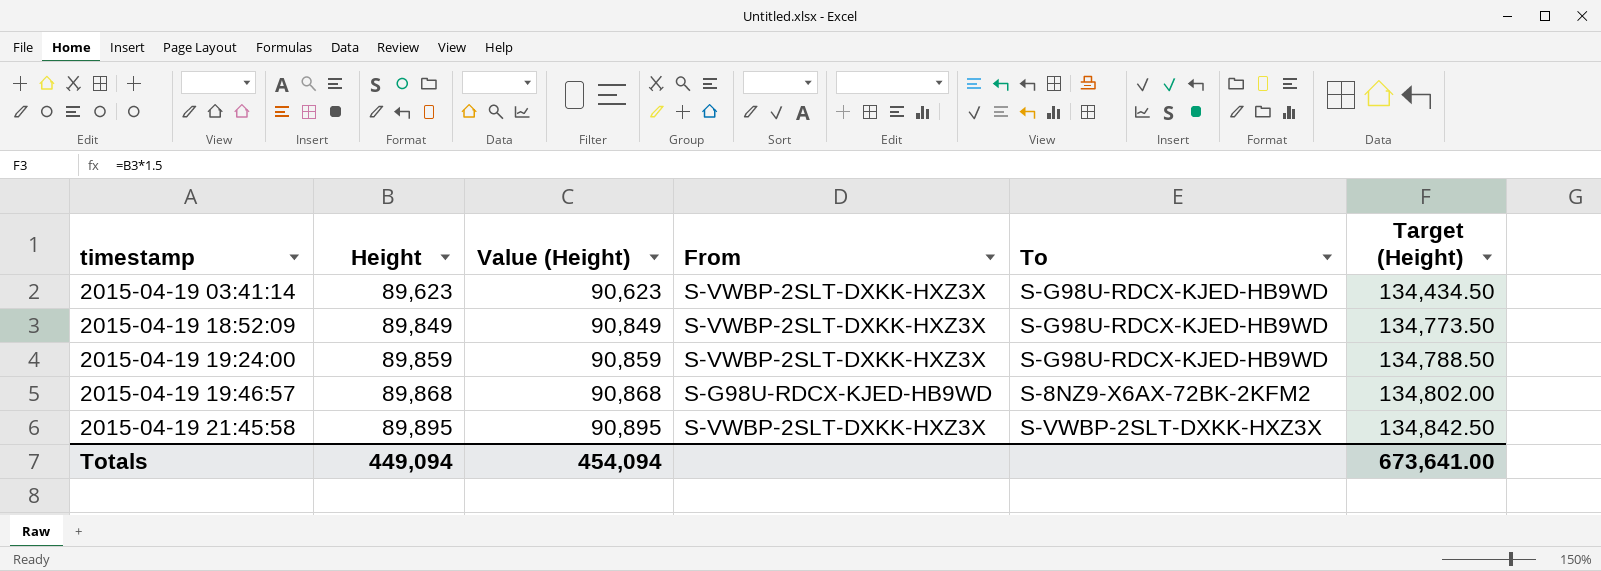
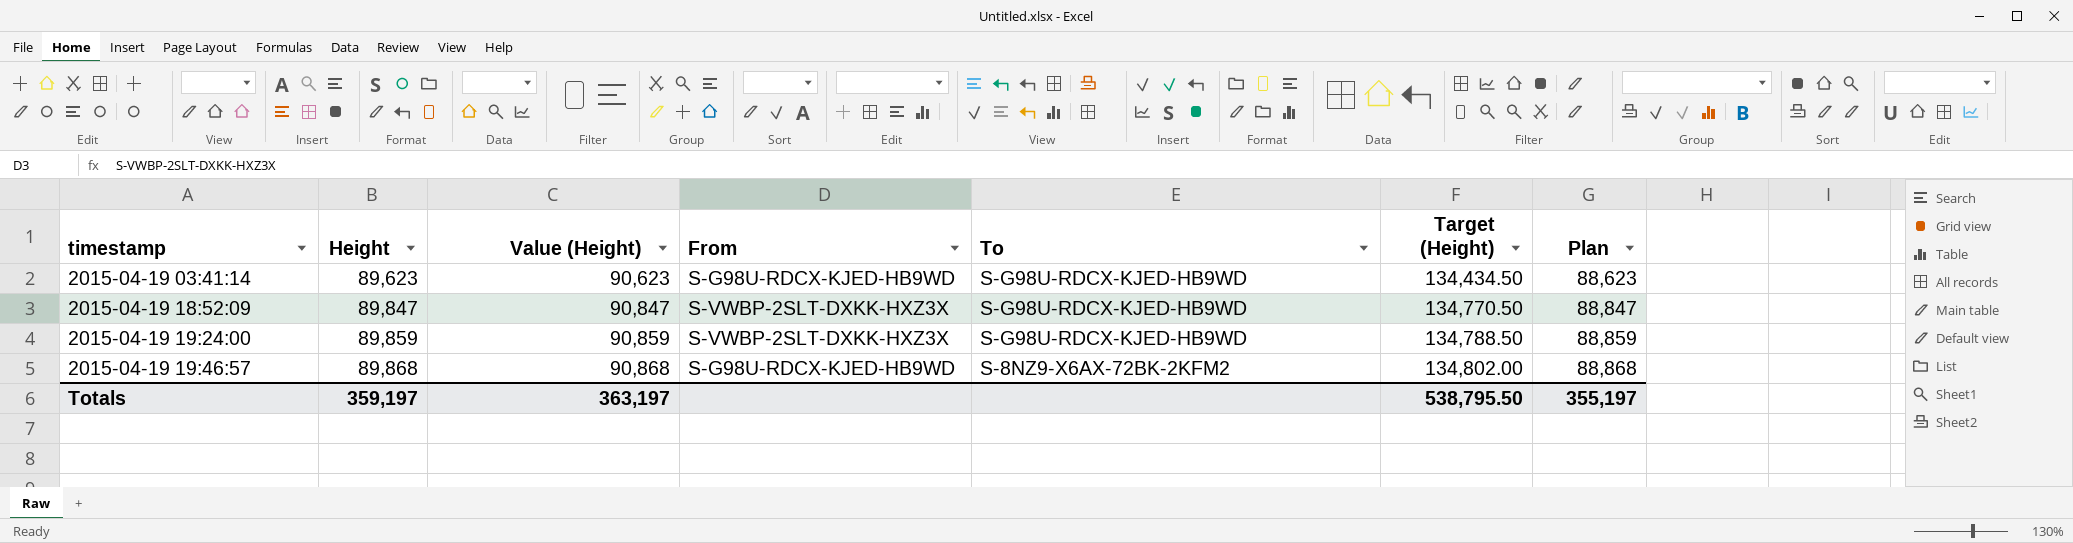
column Plan | formula: none -> [Height] - 1000
row 2015-04-19 21:45:58: 89,895 | 90,895 | S-VWBP-2SLT-DXKK-HXZ3X | S-VWBP-2SLT-DXKK-HXZ3X | 134,842.50 -> none
2015-04-19 03:41:14 | From: S-VWBP-2SLT-DXKK-HXZ3X -> S-G98U-RDCX-KJED-HB9WD
2015-04-19 18:52:09 | Height: 89,849 -> 89,847
2015-04-19 18:52:09 | Value (Height): 90,849 -> 90,847
2015-04-19 18:52:09 | Target (Height): 134,773.50 -> 134,770.50
Totals | Height: 449,094 -> 359,197
Totals | Value (Height): 454,094 -> 363,197
Totals | Target (Height): 673,641.00 -> 538,795.50

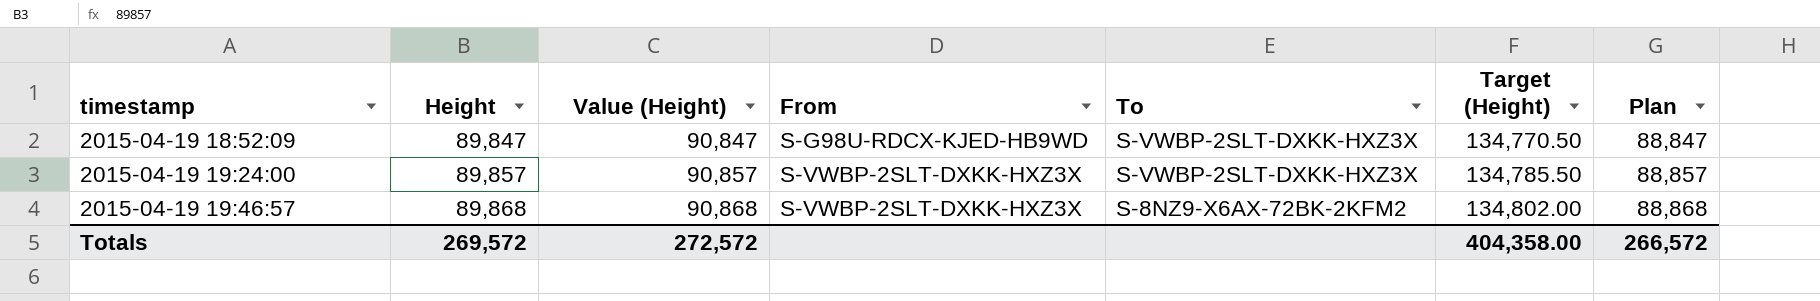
row 2015-04-19 03:41:14: 89,623 | 90,623 | S-G98U-RDCX-KJED-HB9WD | S-G98U-RDCX-KJED-HB9WD | 134,434.50 | 88,623 -> none
2015-04-19 18:52:09 | From: S-VWBP-2SLT-DXKK-HXZ3X -> S-G98U-RDCX-KJED-HB9WD
2015-04-19 18:52:09 | To: S-G98U-RDCX-KJED-HB9WD -> S-VWBP-2SLT-DXKK-HXZ3X
2015-04-19 19:24:00 | Height: 89,859 -> 89,857
2015-04-19 19:24:00 | Value (Height): 90,859 -> 90,857
2015-04-19 19:24:00 | To: S-G98U-RDCX-KJED-HB9WD -> S-VWBP-2SLT-DXKK-HXZ3X
2015-04-19 19:24:00 | Target (Height): 134,788.50 -> 134,785.50
2015-04-19 19:24:00 | Plan: 88,859 -> 88,857
2015-04-19 19:46:57 | From: S-G98U-RDCX-KJED-HB9WD -> S-VWBP-2SLT-DXKK-HXZ3X
Totals | Height: 359,197 -> 269,572
Totals | Value (Height): 363,197 -> 272,572
Totals | Target (Height): 538,795.50 -> 404,358.00
Totals | Plan: 355,197 -> 266,572

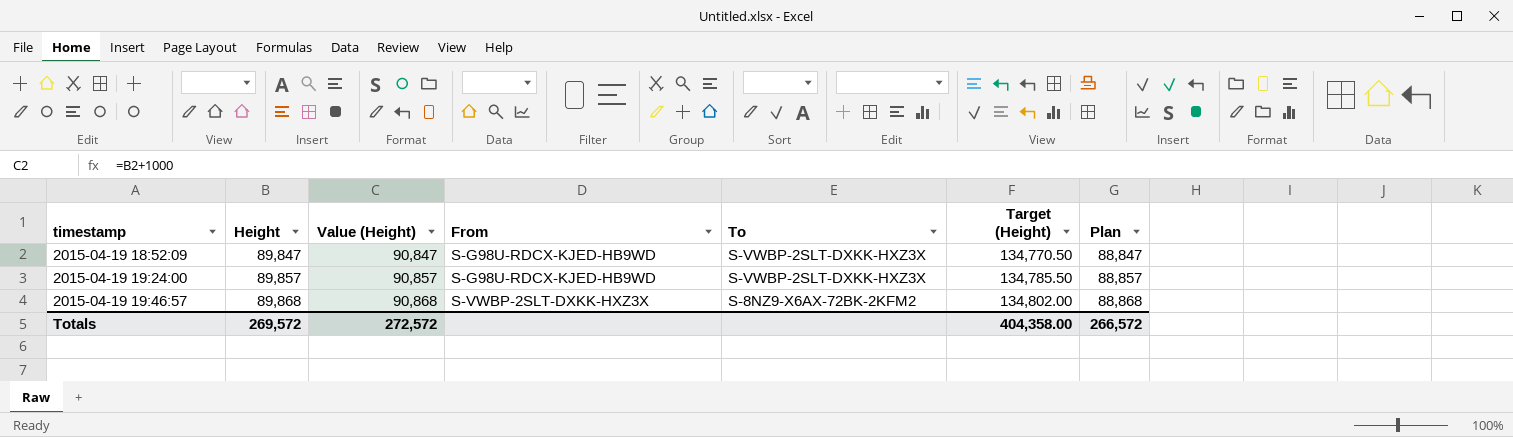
2015-04-19 19:24:00 | From: S-VWBP-2SLT-DXKK-HXZ3X -> S-G98U-RDCX-KJED-HB9WD

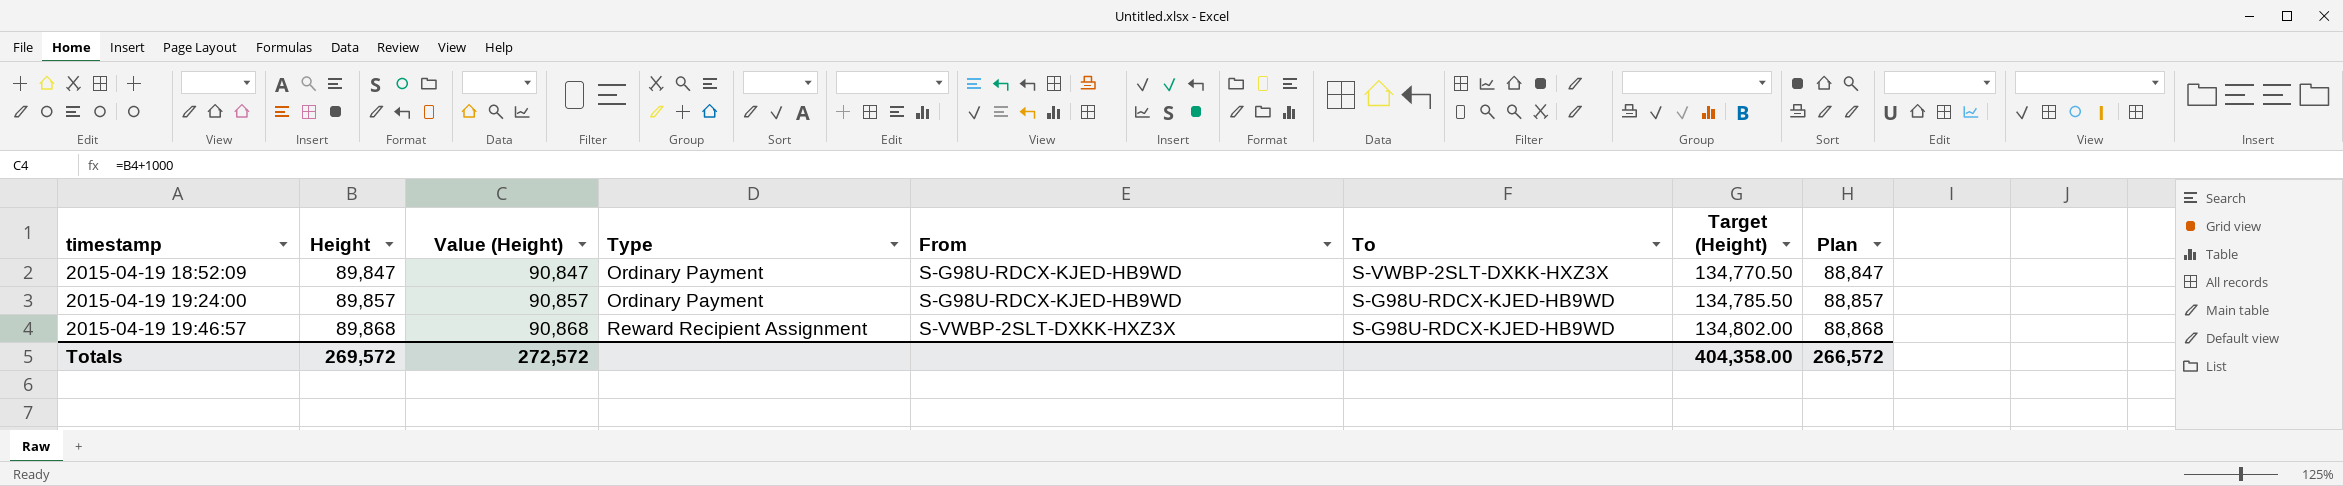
column Type | position: none -> 4
2015-04-19 19:24:00 | To: S-VWBP-2SLT-DXKK-HXZ3X -> S-G98U-RDCX-KJED-HB9WD
2015-04-19 19:46:57 | To: S-8NZ9-X6AX-72BK-2KFM2 -> S-G98U-RDCX-KJED-HB9WD

